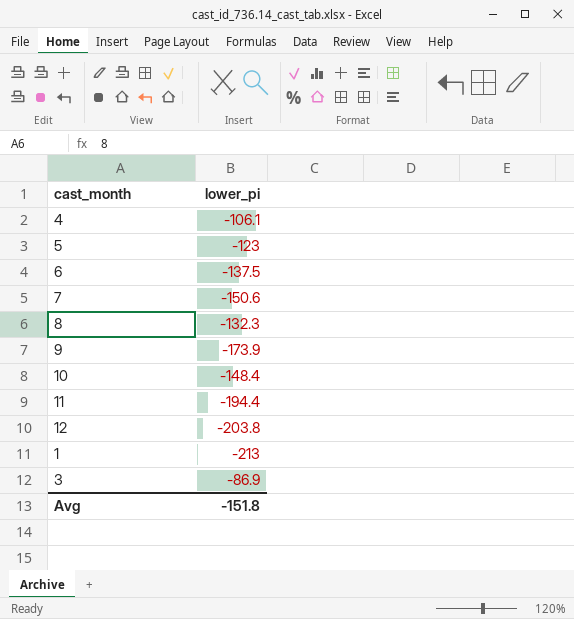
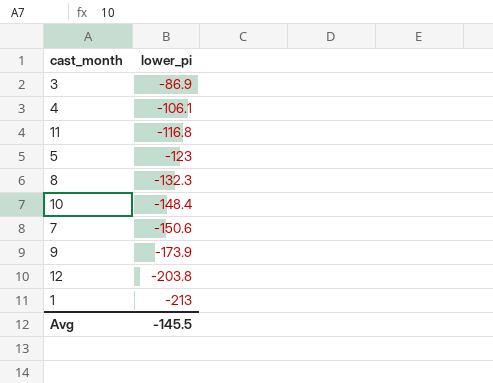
row order: none -> lower_pi descending
row 6: -137.5 -> none
11 | lower_pi: -194.4 -> -116.8
Avg | lower_pi: -151.8 -> -145.5

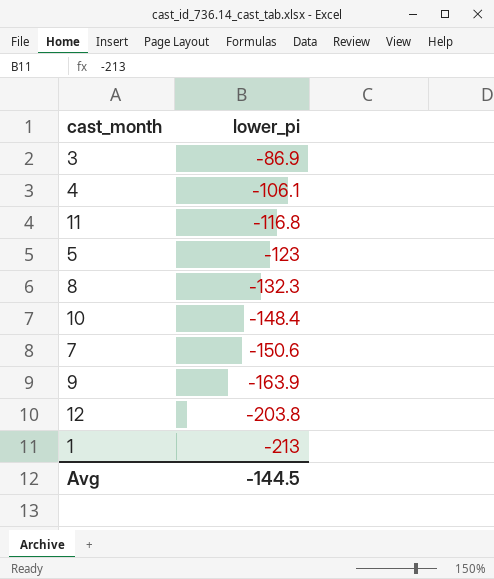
9 | lower_pi: -173.9 -> -163.9
Avg | lower_pi: -145.5 -> -144.5

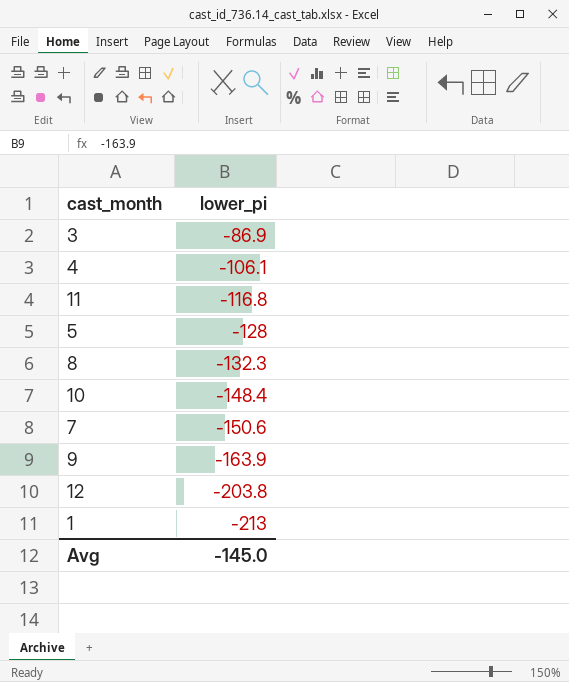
5 | lower_pi: -123 -> -128
Avg | lower_pi: -144.5 -> -145.0

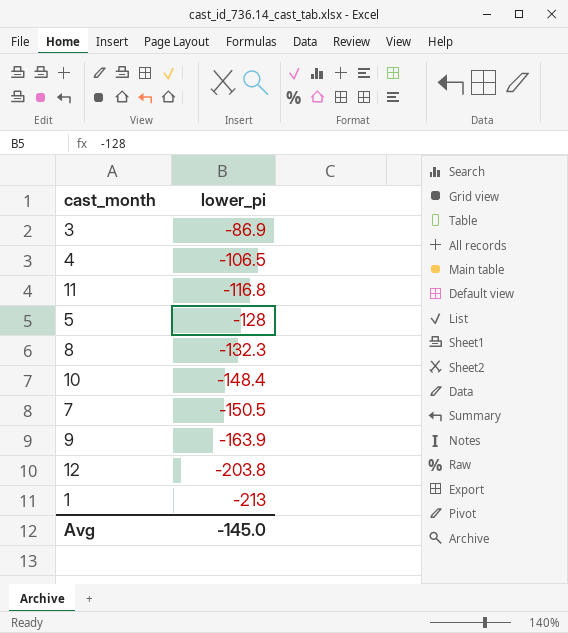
4 | lower_pi: -106.1 -> -106.5
7 | lower_pi: -150.6 -> -150.5

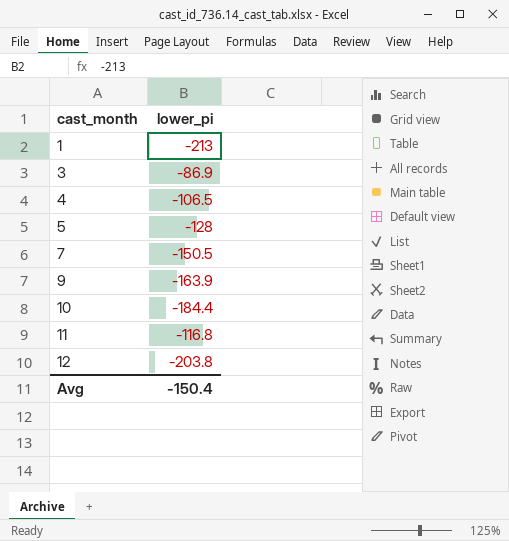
row order: lower_pi descending -> cast_month ascending
row 8: -132.3 -> none
10 | lower_pi: -148.4 -> -184.4
Avg | lower_pi: -145.0 -> -150.4

